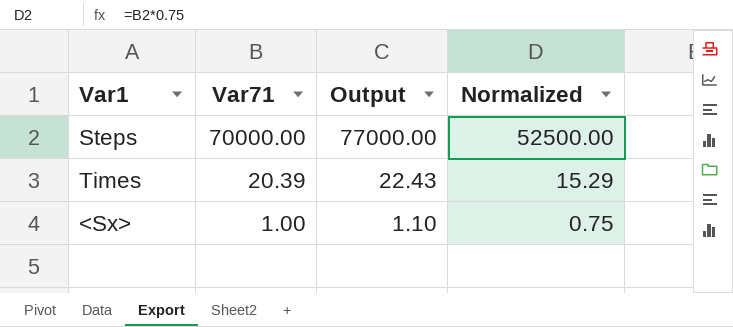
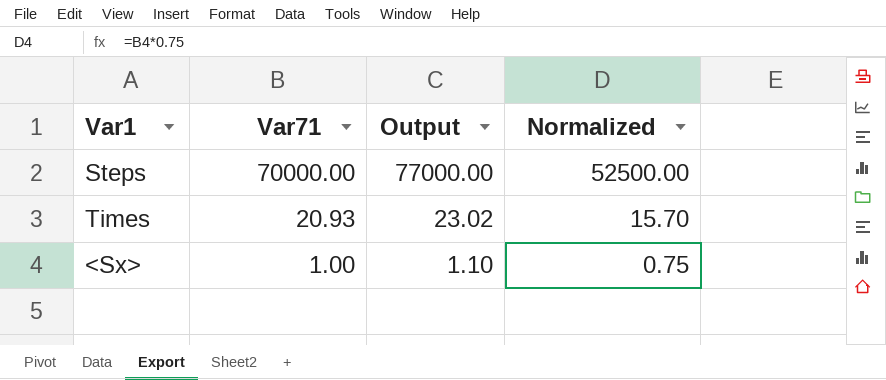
Times | Var71: 20.39 -> 20.93
Times | Output: 22.43 -> 23.02
Times | Normalized: 15.29 -> 15.70

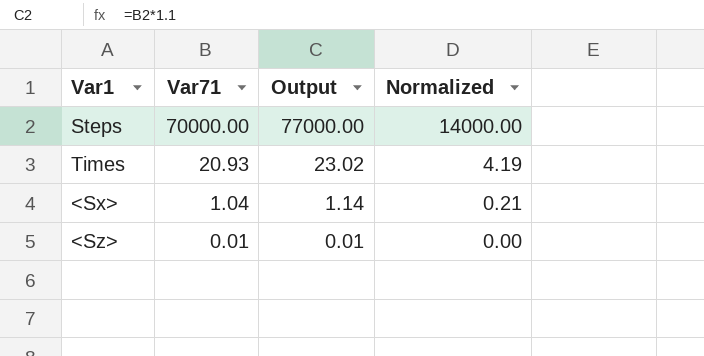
column Normalized | formula: [Var71] * 0.75 -> [Var71] * 0.2
<Sx> | Var71: 1.00 -> 1.04
<Sx> | Output: 1.10 -> 1.14
row <Sz>: none -> 0.01 | 0.01 | 0.00

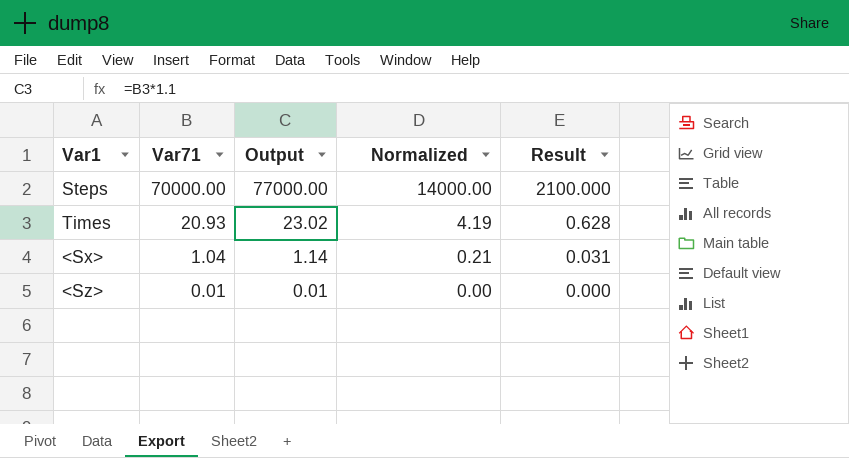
column Result | formula: none -> [Var71] * 0.03

